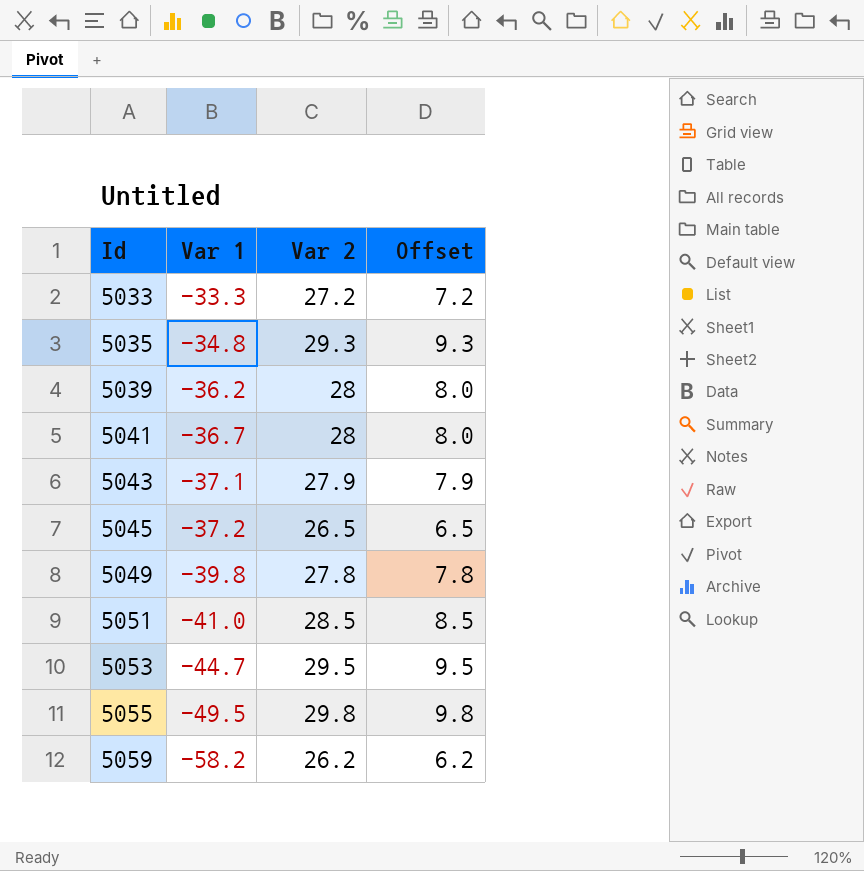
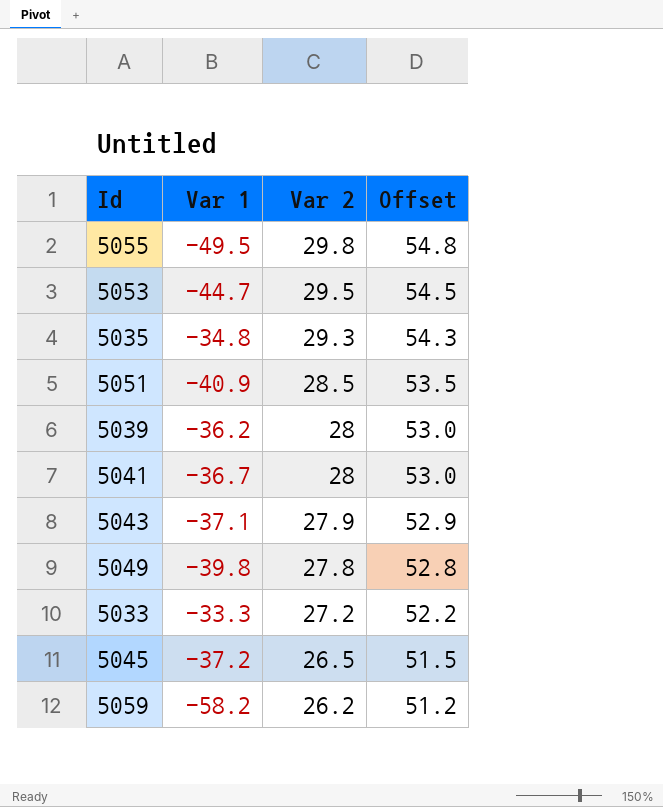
row order: Id ascending -> Var 2 descending
column Offset | formula: [Var 2] - 20 -> [Var 2] + 25
5051 | Var 1: -41.0 -> -40.9

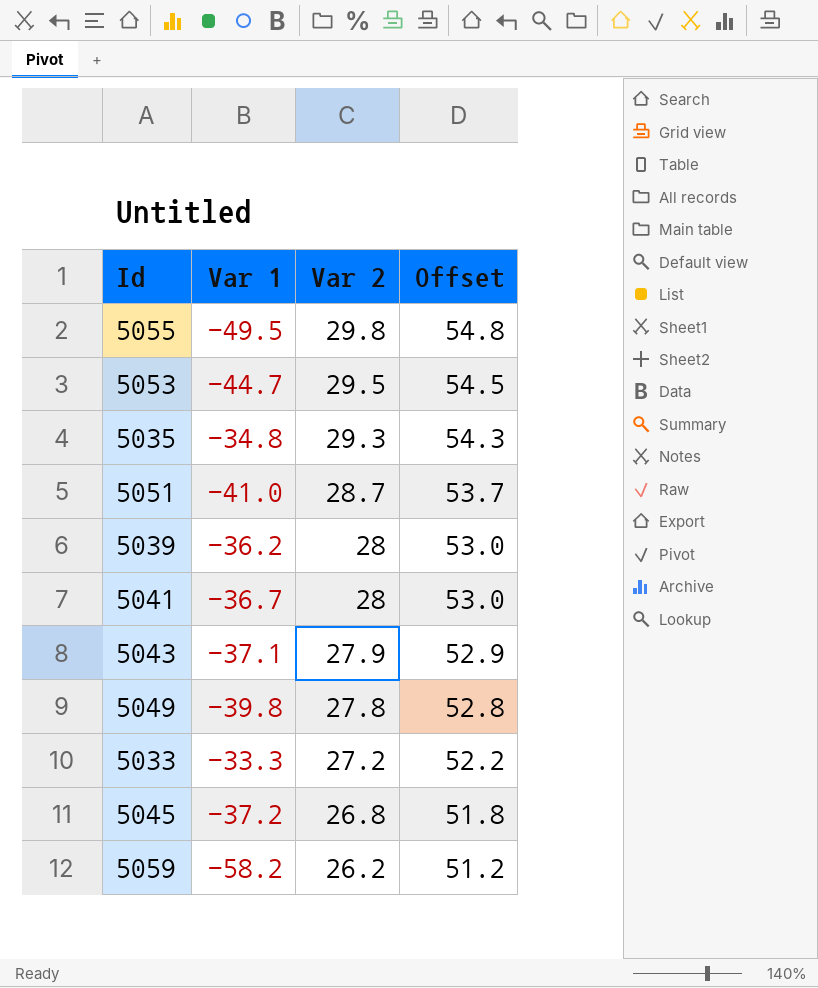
5051 | Var 1: -40.9 -> -41.0
5051 | Var 2: 28.5 -> 28.7
5051 | Offset: 53.5 -> 53.7
5045 | Var 2: 26.5 -> 26.8
5045 | Offset: 51.5 -> 51.8

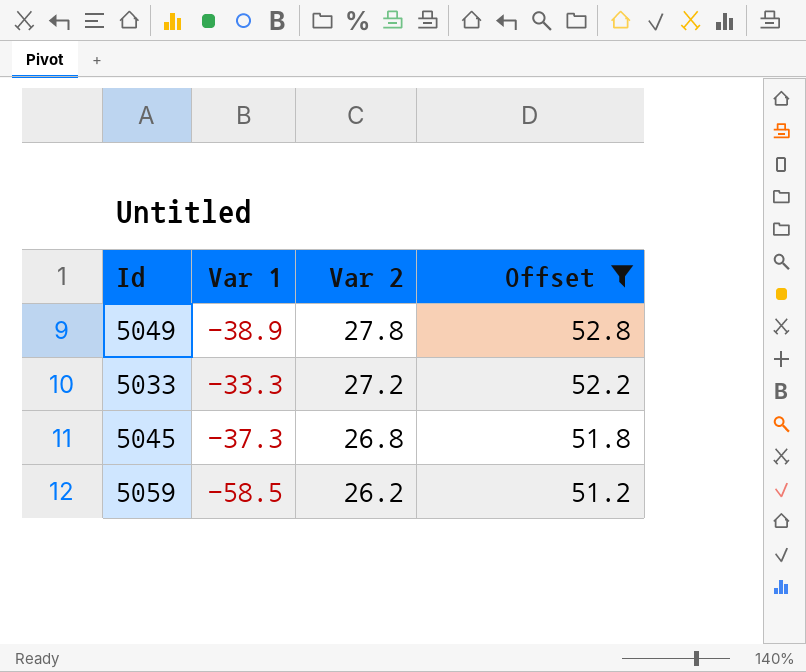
filter: none -> Offset <= 52.8
5049 | Var 1: -39.8 -> -38.9
5045 | Var 1: -37.2 -> -37.3
5059 | Var 1: -58.2 -> -58.5

